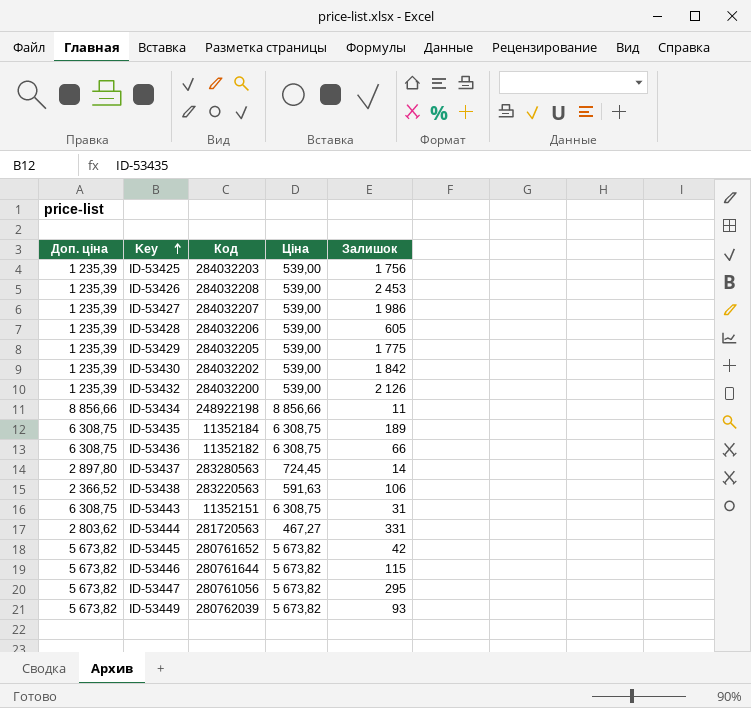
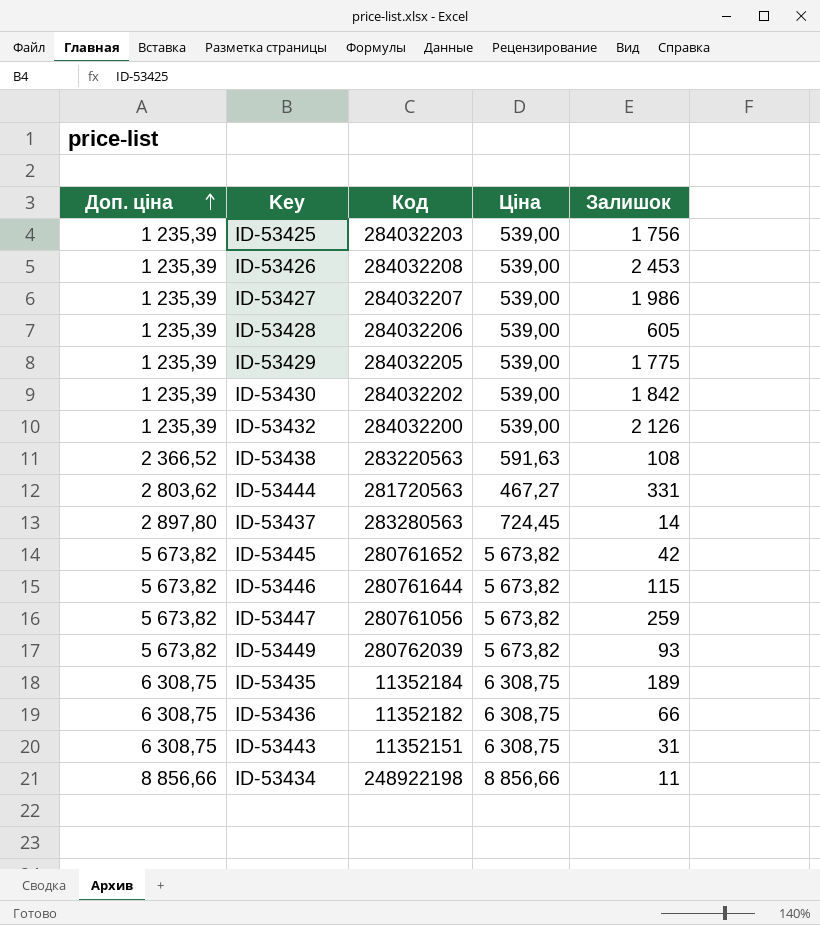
row order: Key ascending -> Доп. ціна ascending
ID-53438 | Залишок: 106 -> 108
ID-53447 | Залишок: 295 -> 259

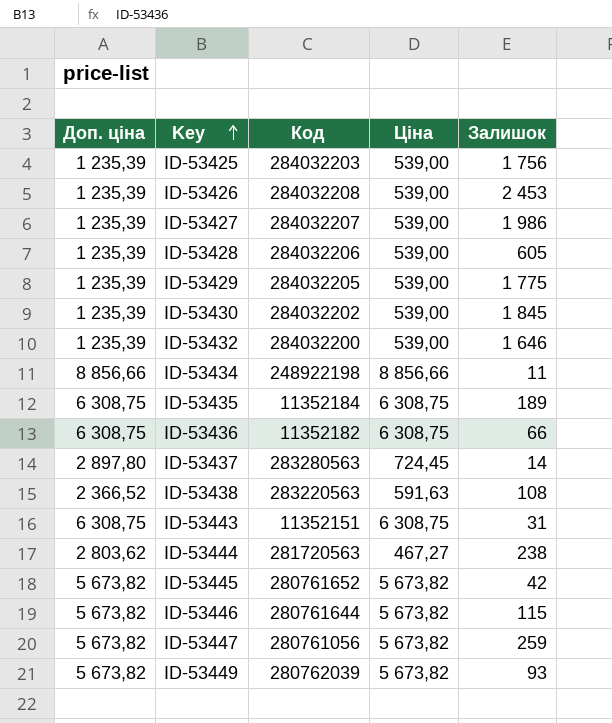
row order: Доп. ціна ascending -> Key ascending
ID-53430 | Залишок: 1 842 -> 1 845
ID-53432 | Залишок: 2 126 -> 1 646
ID-53444 | Залишок: 331 -> 238

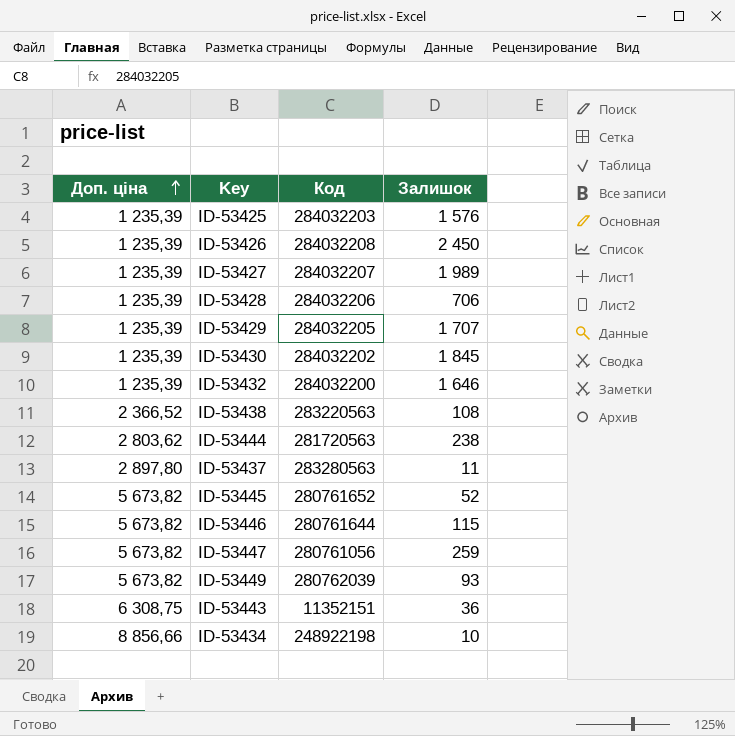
row order: Key ascending -> Доп. ціна ascending
column Ціна | position: 4 -> none
row ID-53435: 6 308,75 | 11352184 | 6 308,75 | 189 -> none
row ID-53436: 6 308,75 | 11352182 | 6 308,75 | 66 -> none
ID-53425 | Залишок: 1 756 -> 1 576
ID-53426 | Залишок: 2 453 -> 2 450
ID-53427 | Залишок: 1 986 -> 1 989
ID-53428 | Залишок: 605 -> 706
ID-53429 | Залишок: 1 775 -> 1 707
ID-53437 | Залишок: 14 -> 11
ID-53445 | Залишок: 42 -> 52
ID-53443 | Залишок: 31 -> 36
ID-53434 | Залишок: 11 -> 10

